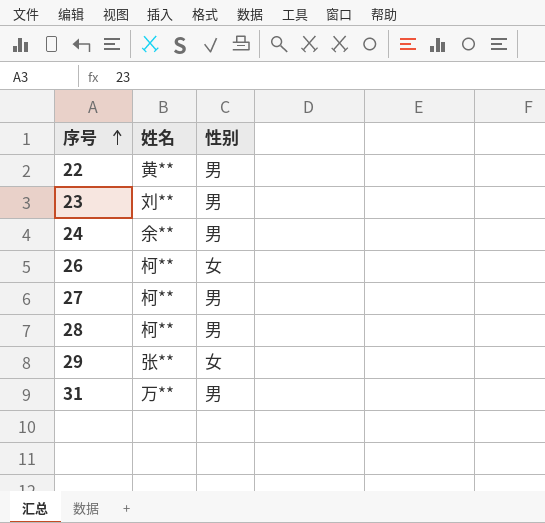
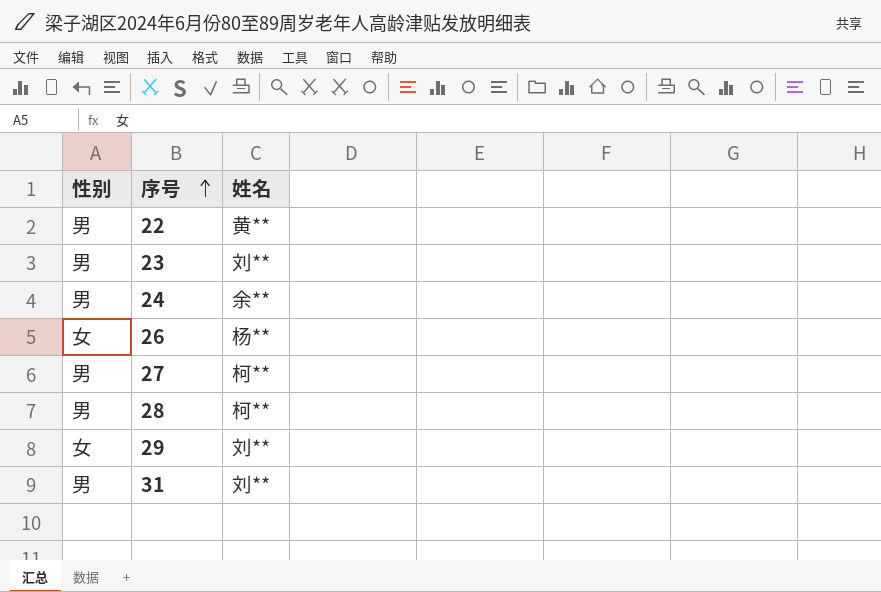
column 性别 | position: 3 -> 1
26 | 姓名: 柯** -> 杨**
29 | 姓名: 张** -> 刘**
31 | 姓名: 万** -> 刘**

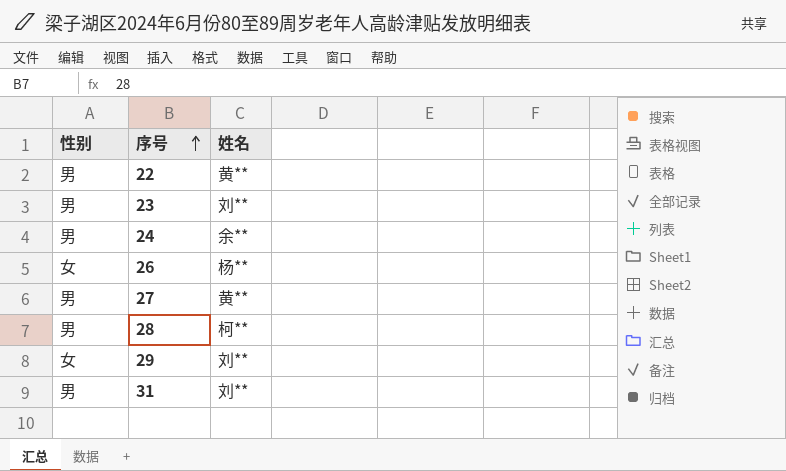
27 | 姓名: 柯** -> 黄**

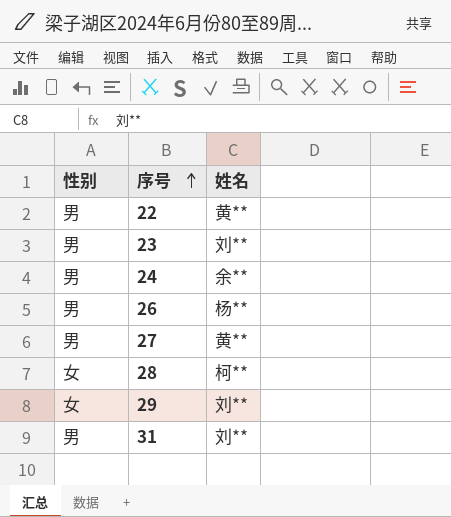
26 | 性别: 女 -> 男
28 | 性别: 男 -> 女

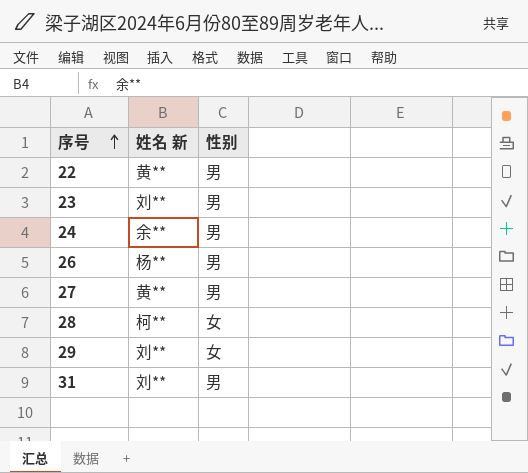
column name: 姓名 -> 姓名 新
column 性别 | position: 1 -> 3

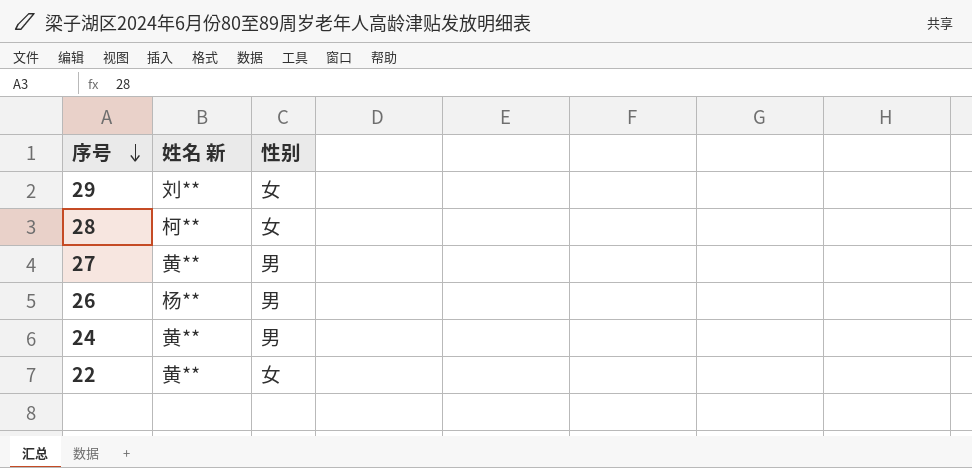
row order: 序号 ascending -> 序号 descending
row 23: 刘** | 男 -> none
row 31: 刘** | 男 -> none
24 | 姓名 新: 余** -> 黄**
22 | 性别: 男 -> 女

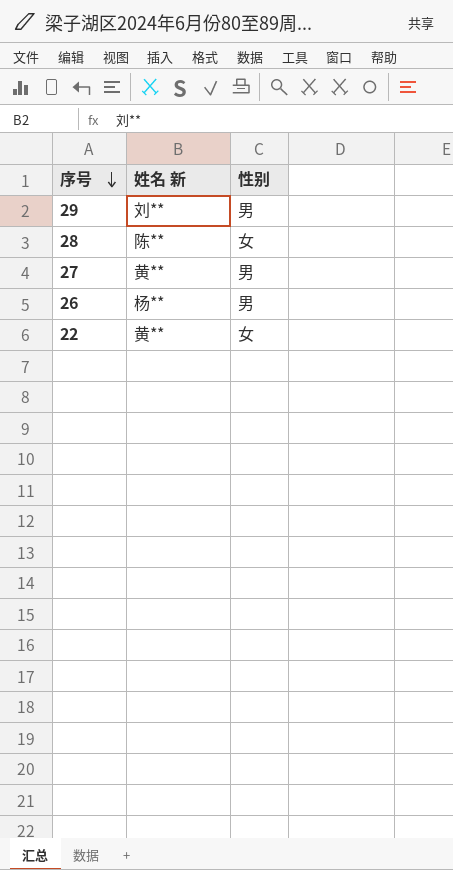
row 24: 黄** | 男 -> none
29 | 性别: 女 -> 男
28 | 姓名 新: 柯** -> 陈**

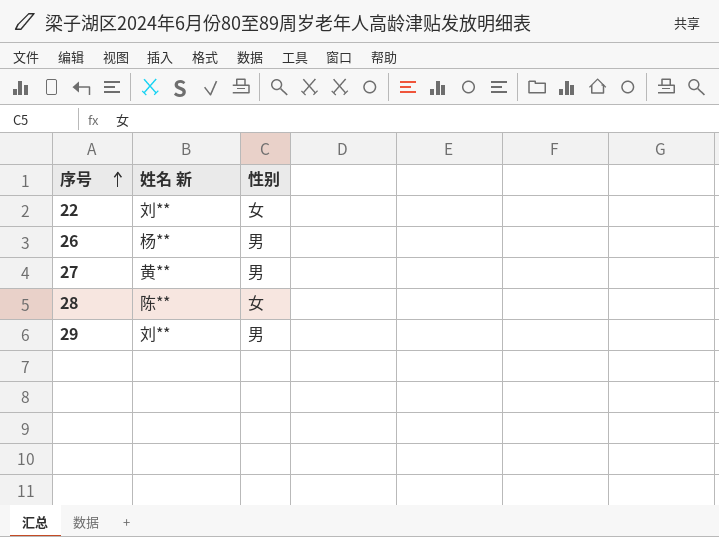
row order: 序号 descending -> 序号 ascending
22 | 姓名 新: 黄** -> 刘**

